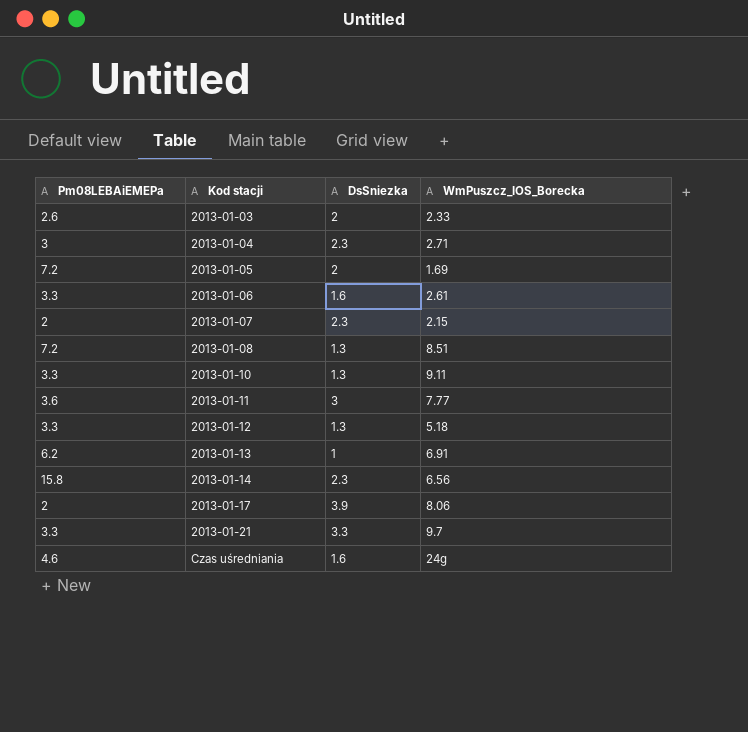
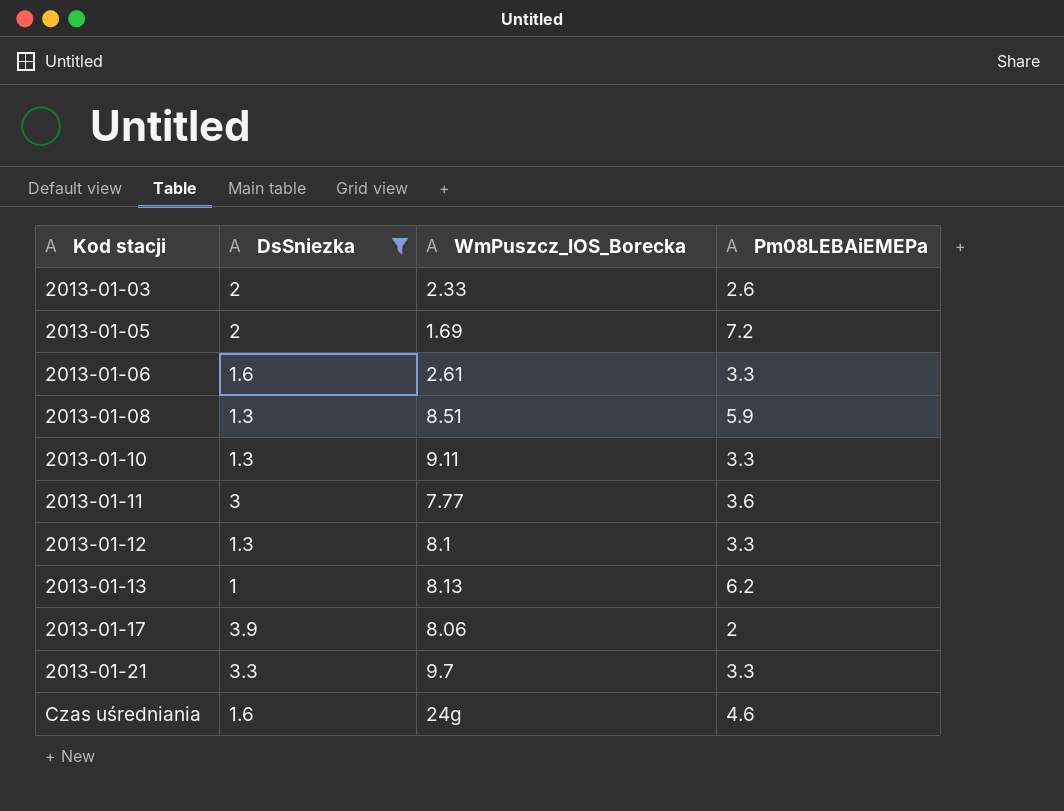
filter: none -> DsSniezka != 2.3
column Pm08LEBAiEMEPa | position: 1 -> 4
2013-01-08 | Pm08LEBAiEMEPa: 7.2 -> 5.9
2013-01-12 | WmPuszcz_IOS_Borecka: 5.18 -> 8.1
2013-01-13 | WmPuszcz_IOS_Borecka: 6.91 -> 8.13

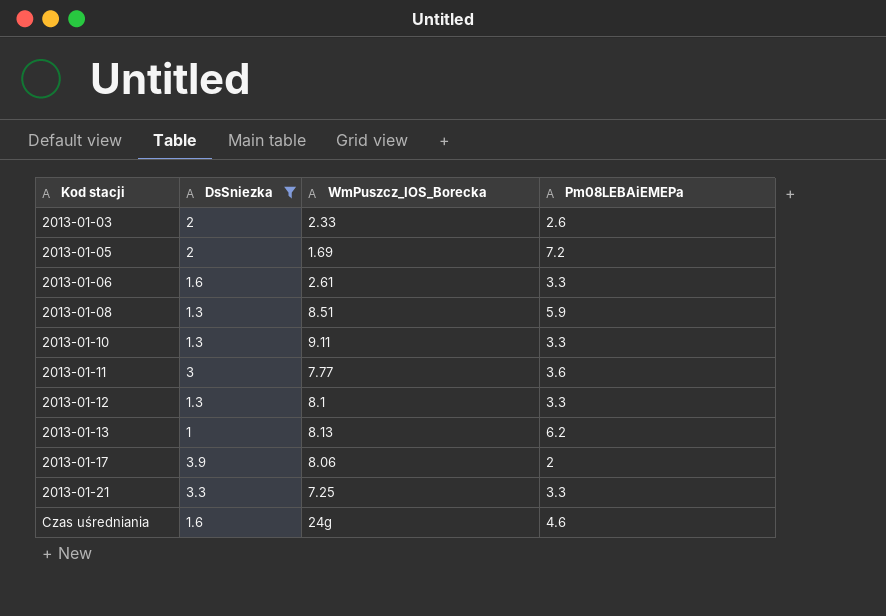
2013-01-21 | WmPuszcz_IOS_Borecka: 9.7 -> 7.25

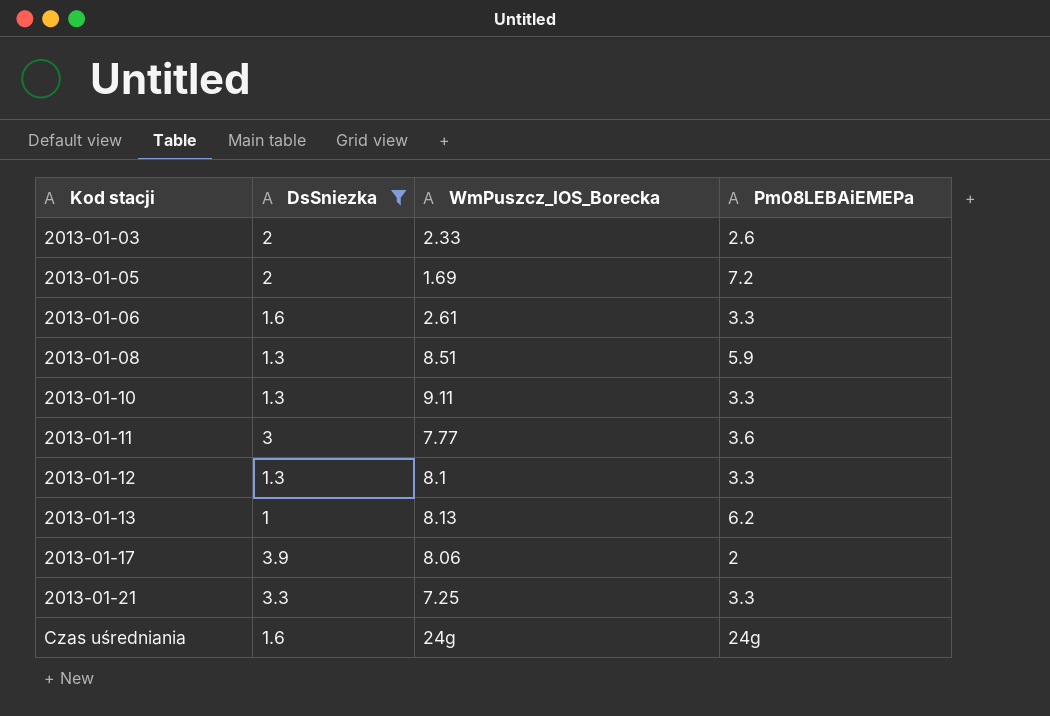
Czas uśredniania | Pm08LEBAiEMEPa: 4.6 -> 24g

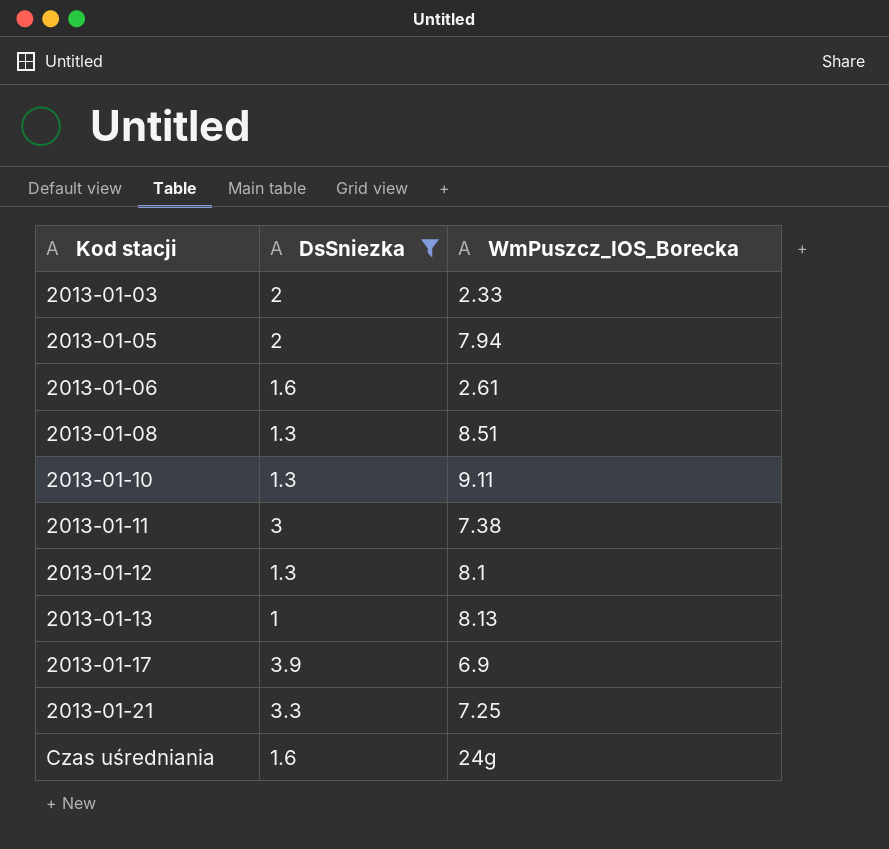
column Pm08LEBAiEMEPa | position: 4 -> none
2013-01-05 | WmPuszcz_IOS_Borecka: 1.69 -> 7.94
2013-01-11 | WmPuszcz_IOS_Borecka: 7.77 -> 7.38
2013-01-17 | WmPuszcz_IOS_Borecka: 8.06 -> 6.9

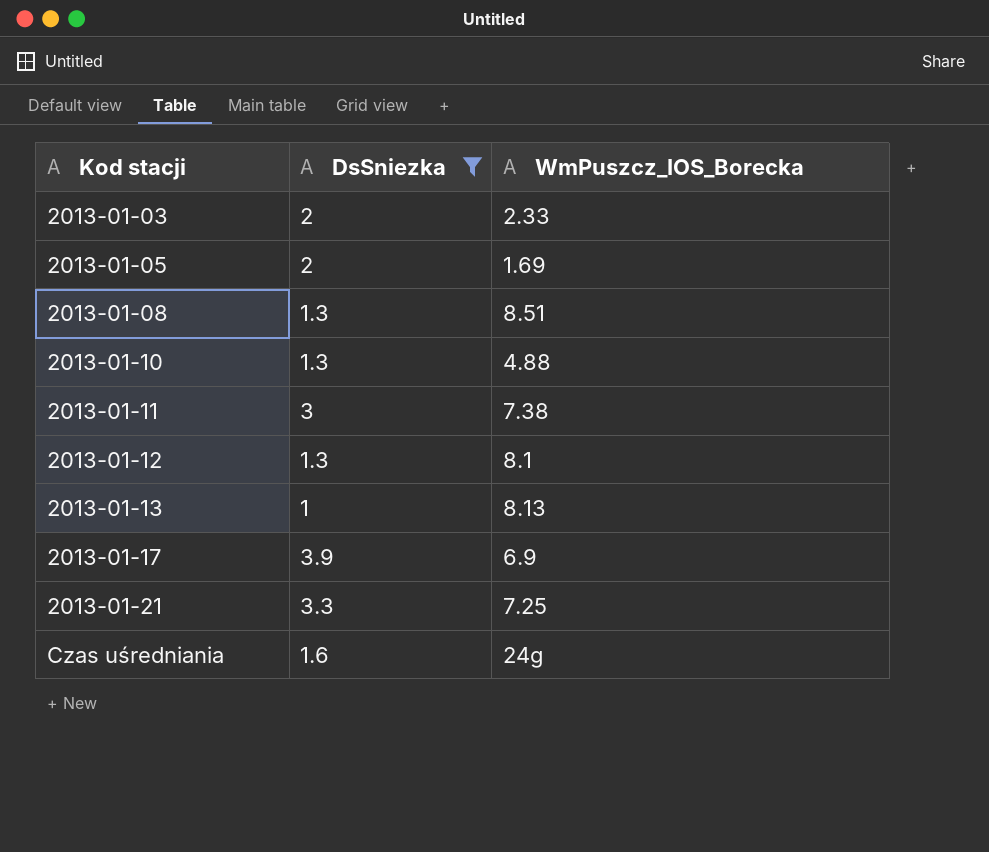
row 2013-01-06: 1.6 | 2.61 -> none
2013-01-05 | WmPuszcz_IOS_Borecka: 7.94 -> 1.69
2013-01-10 | WmPuszcz_IOS_Borecka: 9.11 -> 4.88

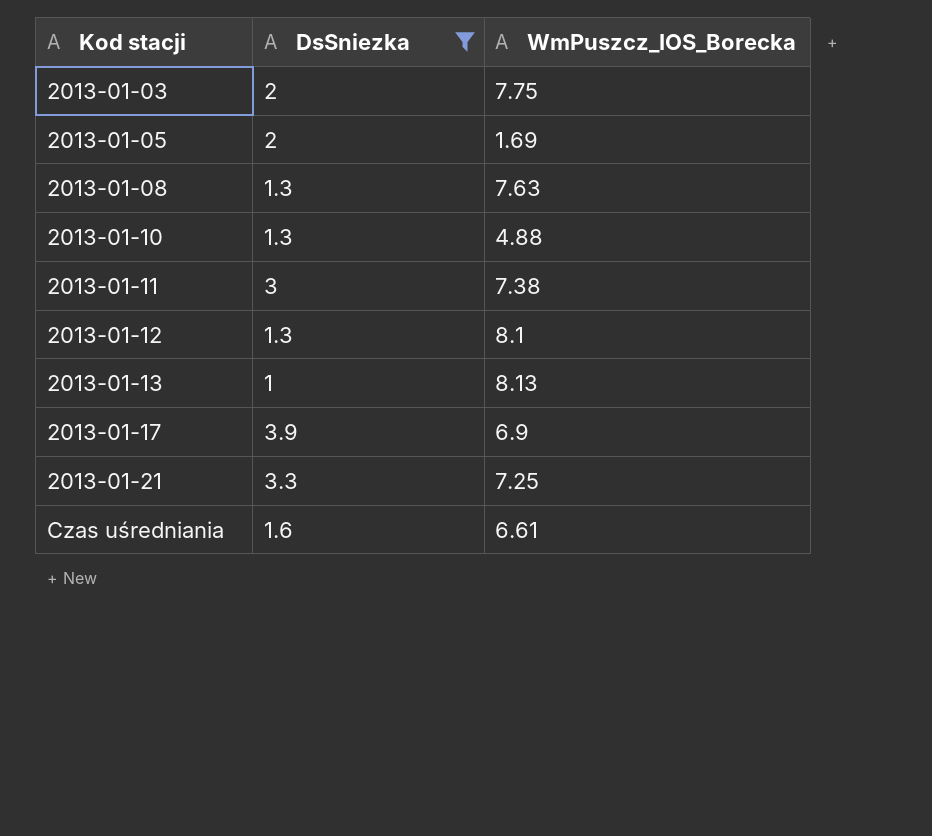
2013-01-03 | WmPuszcz_IOS_Borecka: 2.33 -> 7.75
2013-01-08 | WmPuszcz_IOS_Borecka: 8.51 -> 7.63
Czas uśredniania | WmPuszcz_IOS_Borecka: 24g -> 6.61

